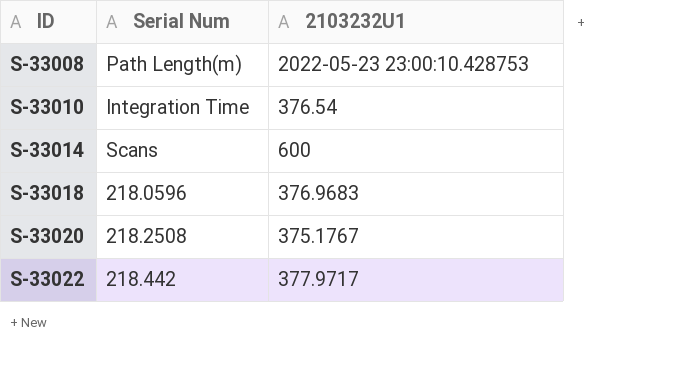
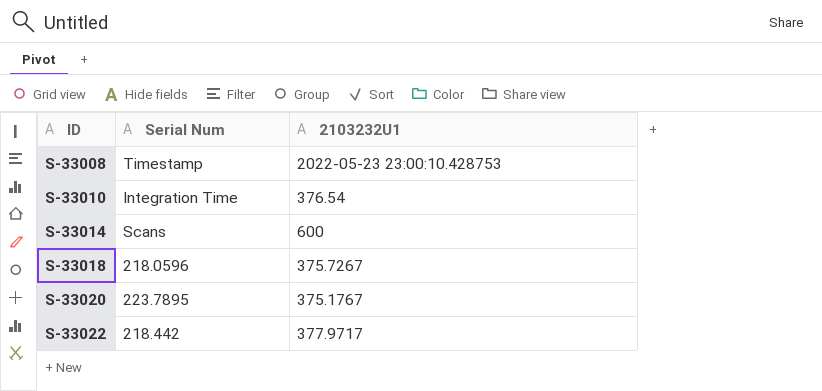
S-33008 | Serial Num: Path Length(m) -> Timestamp
S-33018 | 2103232U1: 376.9683 -> 375.7267
S-33020 | Serial Num: 218.2508 -> 223.7895

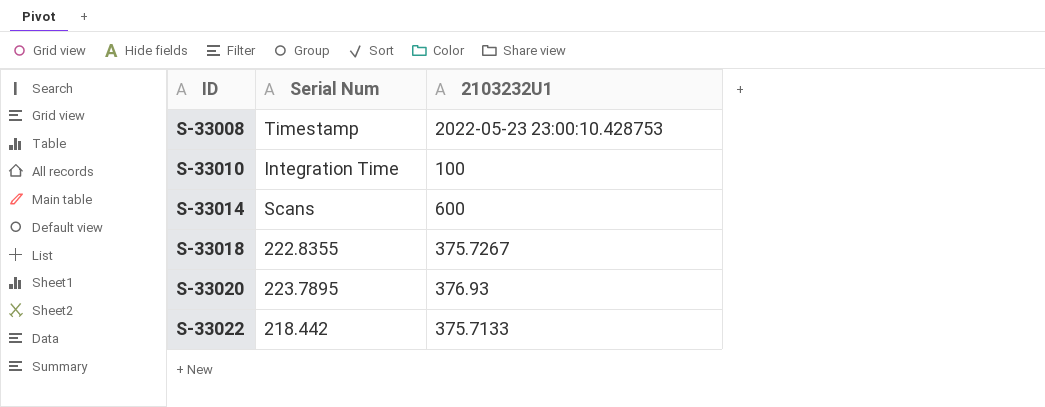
S-33010 | 2103232U1: 376.54 -> 100
S-33018 | Serial Num: 218.0596 -> 222.8355
S-33020 | 2103232U1: 375.1767 -> 376.93
S-33022 | 2103232U1: 377.9717 -> 375.7133

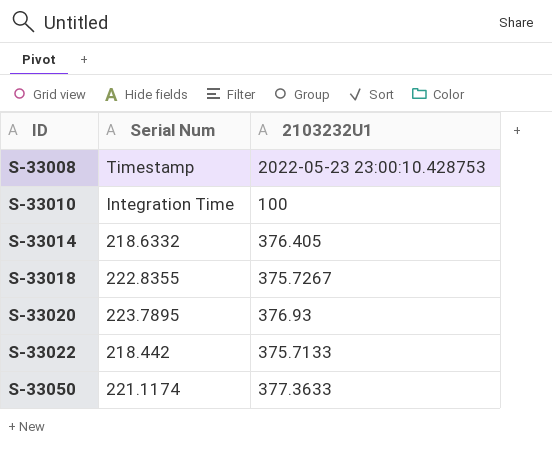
S-33014 | Serial Num: Scans -> 218.6332
S-33014 | 2103232U1: 600 -> 376.405
row S-33050: none -> 221.1174 | 377.3633

